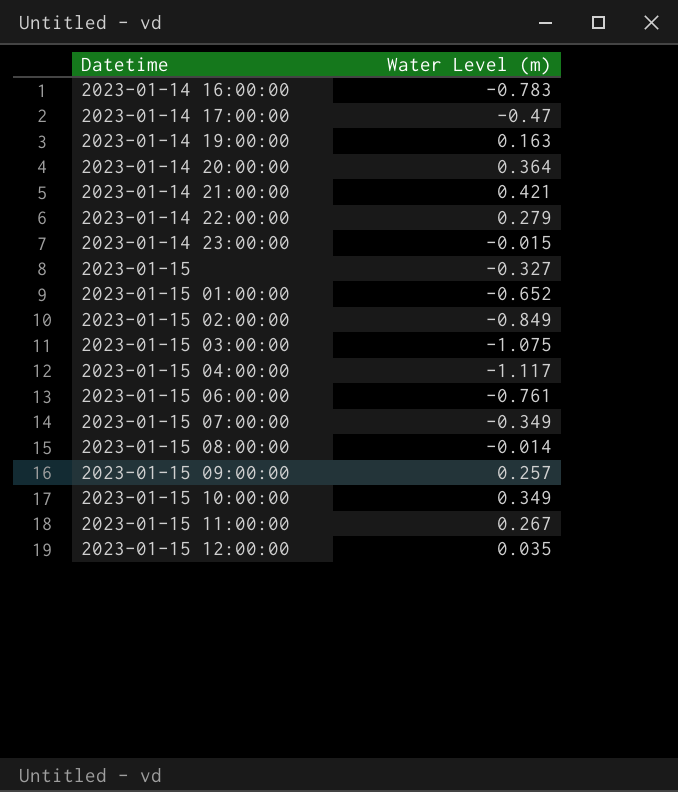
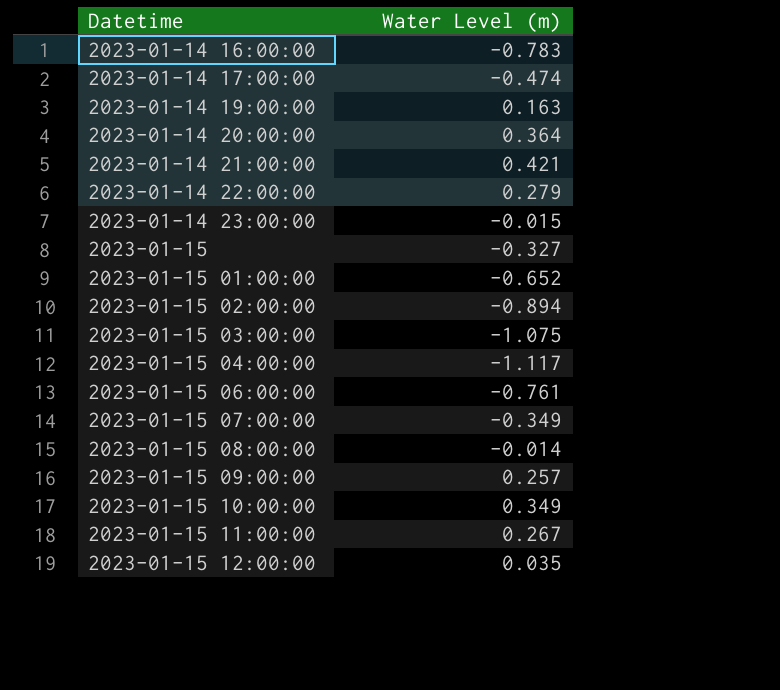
2023-01-14 17:00:00 | Water Level (m): -0.47 -> -0.474
2023-01-15 02:00:00 | Water Level (m): -0.849 -> -0.894

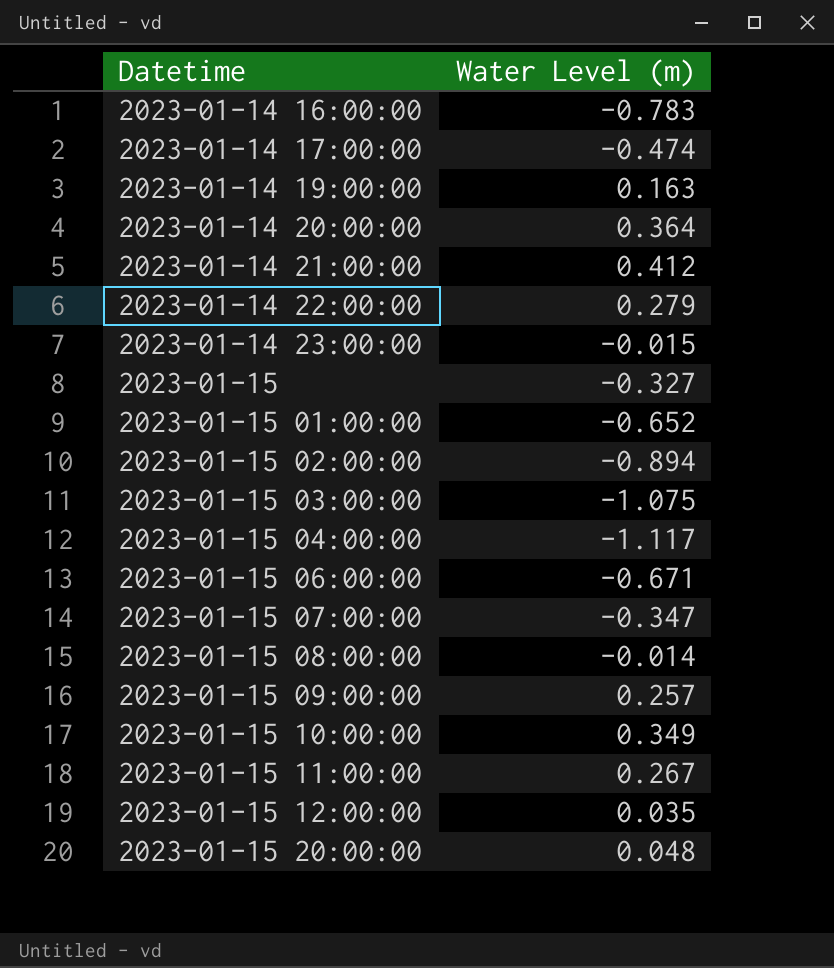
2023-01-14 21:00:00 | Water Level (m): 0.421 -> 0.412
2023-01-15 06:00:00 | Water Level (m): -0.761 -> -0.671
2023-01-15 07:00:00 | Water Level (m): -0.349 -> -0.347
row 2023-01-15 20:00:00: none -> 0.048

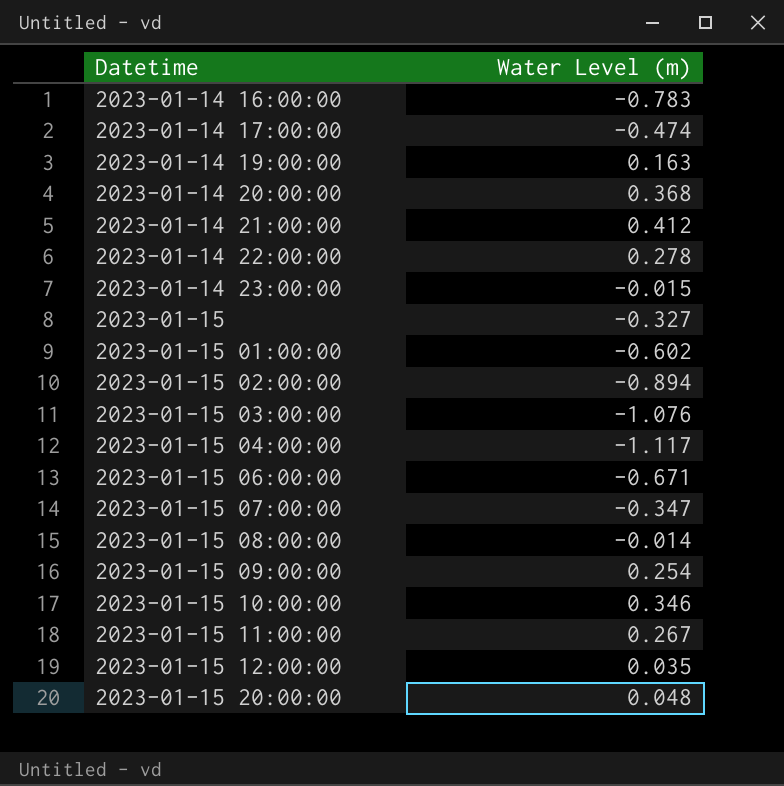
2023-01-14 20:00:00 | Water Level (m): 0.364 -> 0.368
2023-01-14 22:00:00 | Water Level (m): 0.279 -> 0.278
2023-01-15 01:00:00 | Water Level (m): -0.652 -> -0.602
2023-01-15 03:00:00 | Water Level (m): -1.075 -> -1.076
2023-01-15 09:00:00 | Water Level (m): 0.257 -> 0.254
2023-01-15 10:00:00 | Water Level (m): 0.349 -> 0.346

